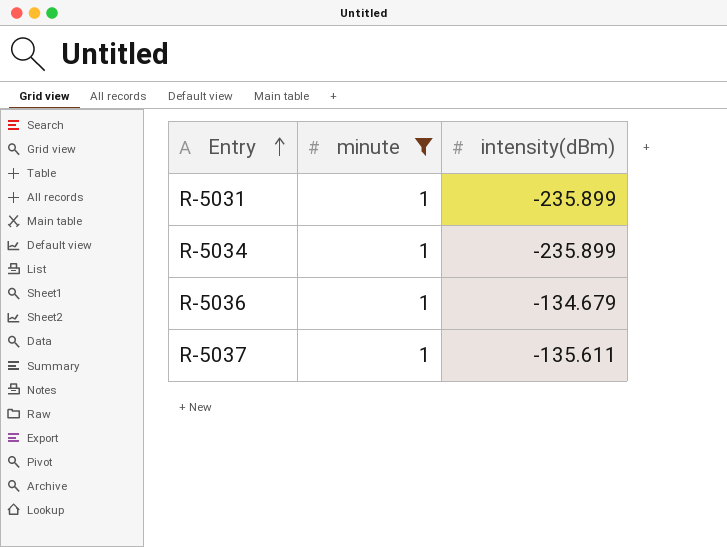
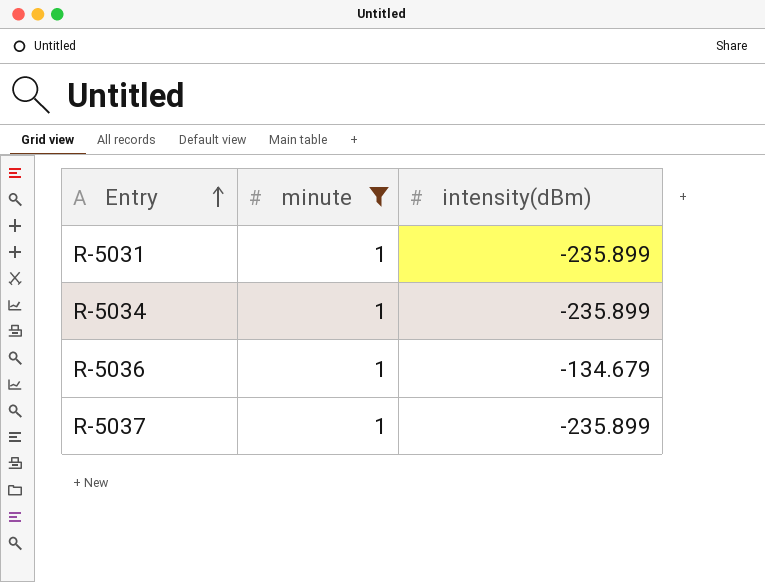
R-5037 | intensity(dBm): -135.611 -> -235.899

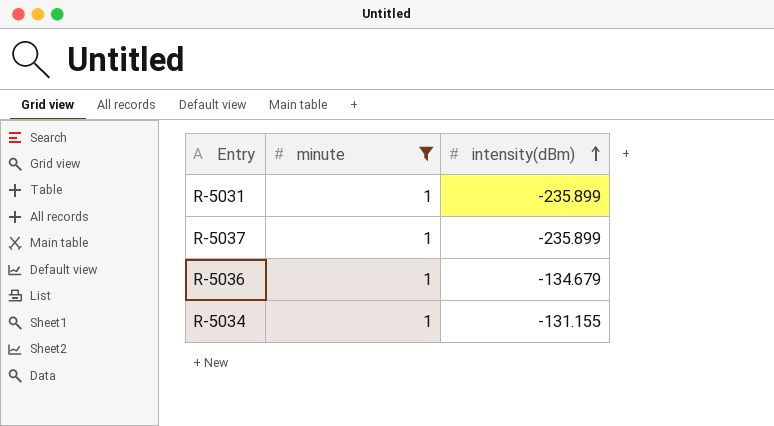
row order: Entry ascending -> intensity(dBm) ascending
R-5034 | intensity(dBm): -235.899 -> -131.155

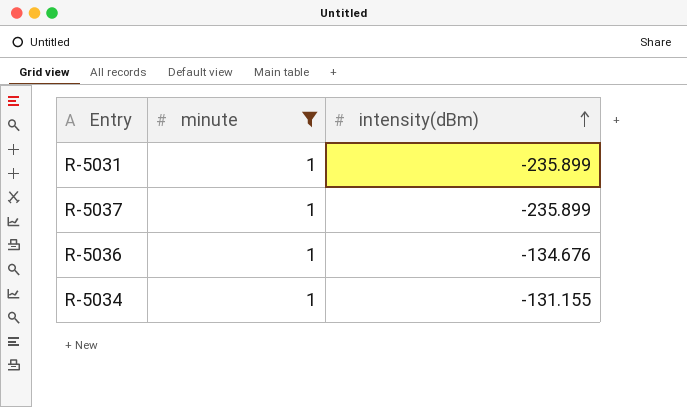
R-5036 | intensity(dBm): -134.679 -> -134.676

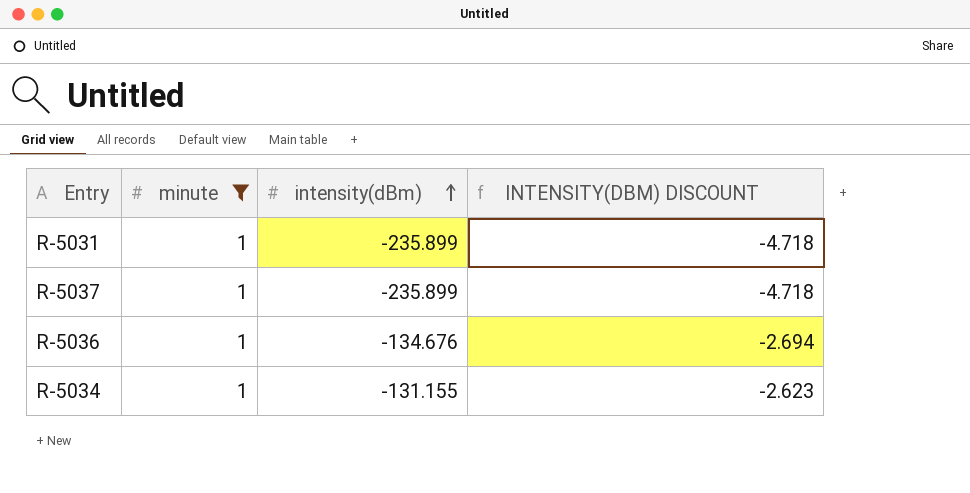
column INTENSITY(DBM) DISCOUNT | formula: none -> [intensity(dBm)] * 0.02

